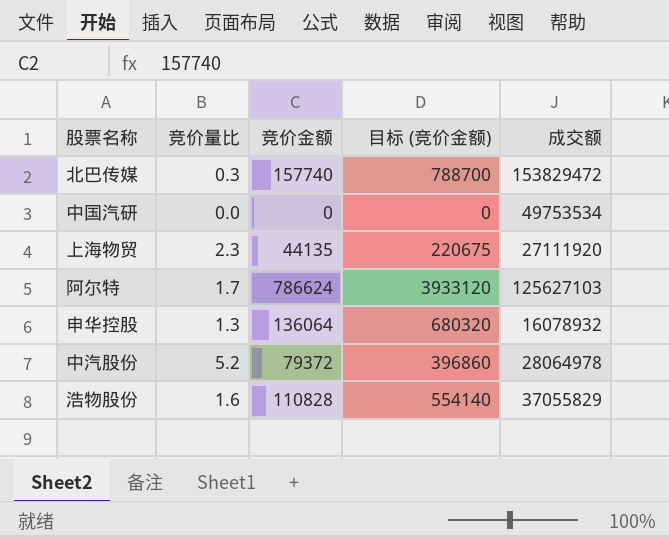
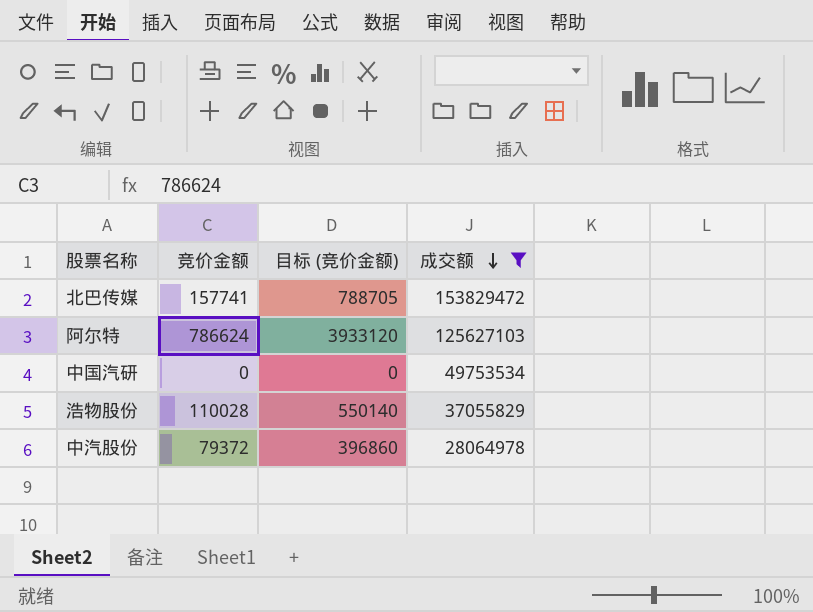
filter: none -> 成交额 >= 28064978
row order: none -> 成交额 descending
column 竞价量比 | position: 2 -> none
北巴传媒 | 竞价金额: 157740 -> 157741
北巴传媒 | 目标 (竞价金额): 788700 -> 788705
浩物股份 | 竞价金额: 110828 -> 110028
浩物股份 | 目标 (竞价金额): 554140 -> 550140

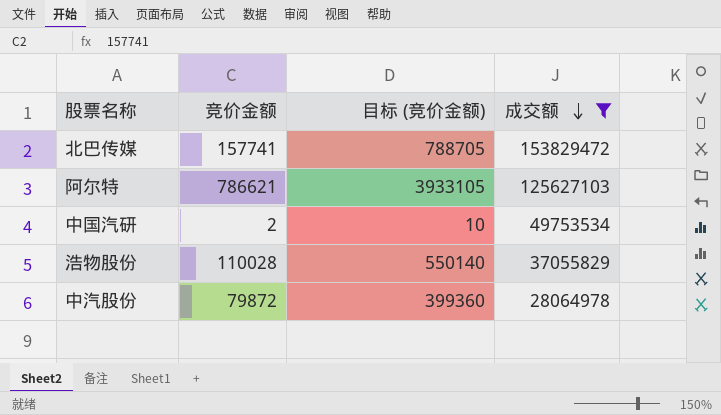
阿尔特 | 竞价金额: 786624 -> 786621
阿尔特 | 目标 (竞价金额): 3933120 -> 3933105
中国汽研 | 竞价金额: 0 -> 2
中国汽研 | 目标 (竞价金额): 0 -> 10
中汽股份 | 竞价金额: 79372 -> 79872
中汽股份 | 目标 (竞价金额): 396860 -> 399360

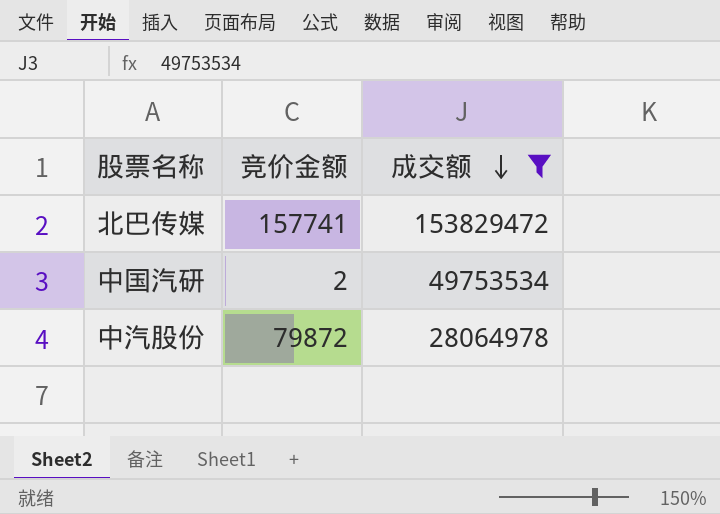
column 目标 (竞价金额) | formula: [竞价金额] * 5 -> none
row 阿尔特: 786621 | 3933105 | 125627103 -> none
row 浩物股份: 110028 | 550140 | 37055829 -> none

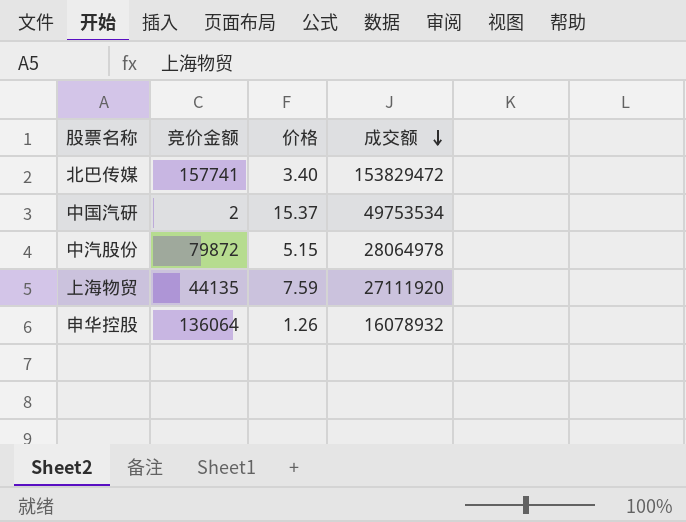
filter: 成交额 >= 28064978 -> none
column 价格 | position: none -> 3

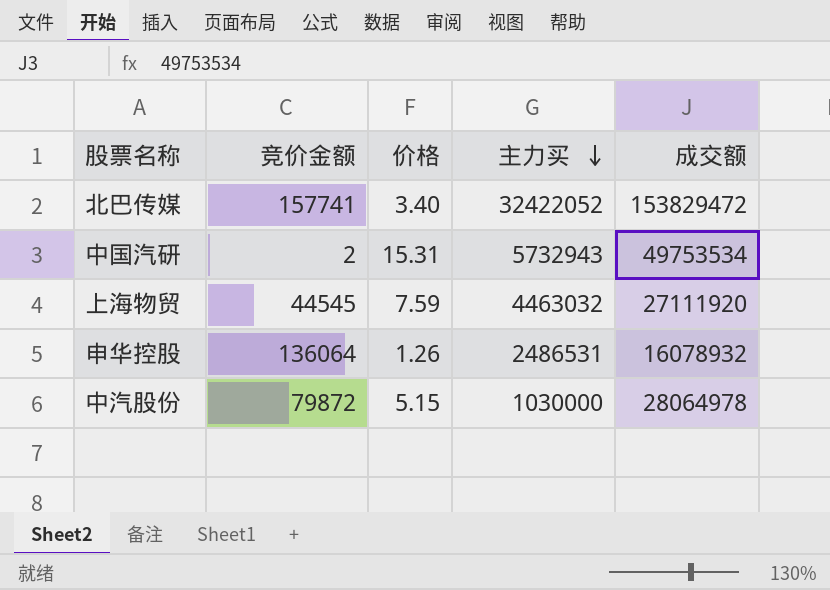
row order: 成交额 descending -> 主力买 descending
column 主力买 | position: none -> 4
中国汽研 | 价格: 15.37 -> 15.31
上海物贸 | 竞价金额: 44135 -> 44545

